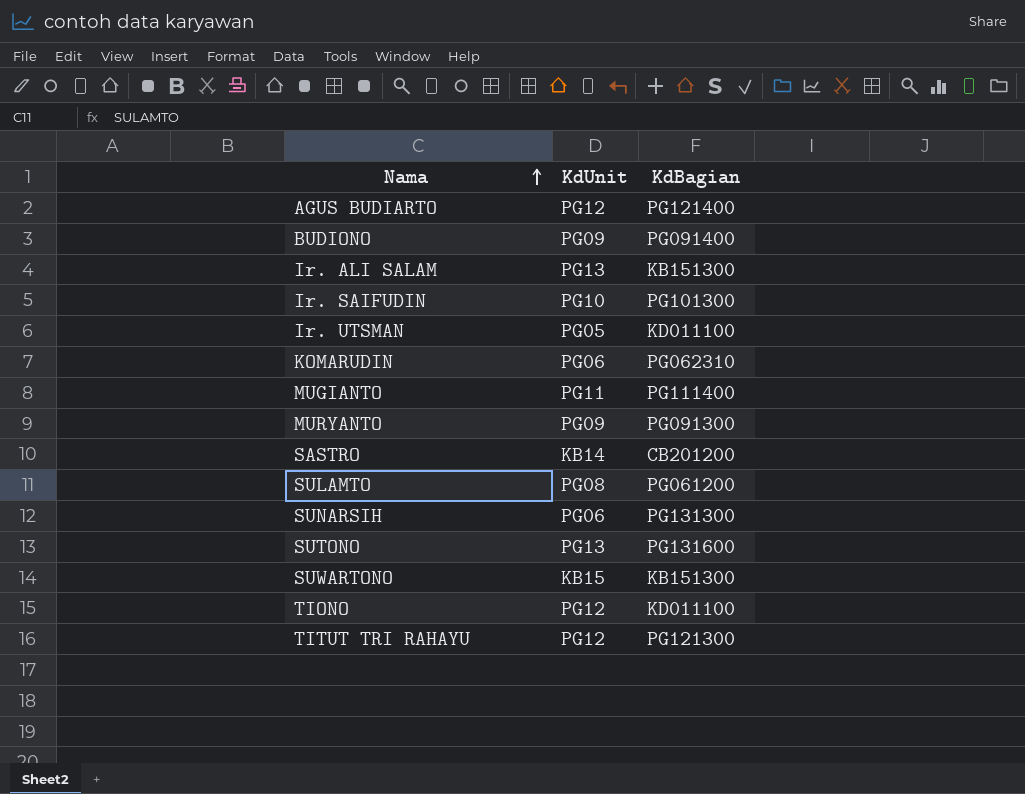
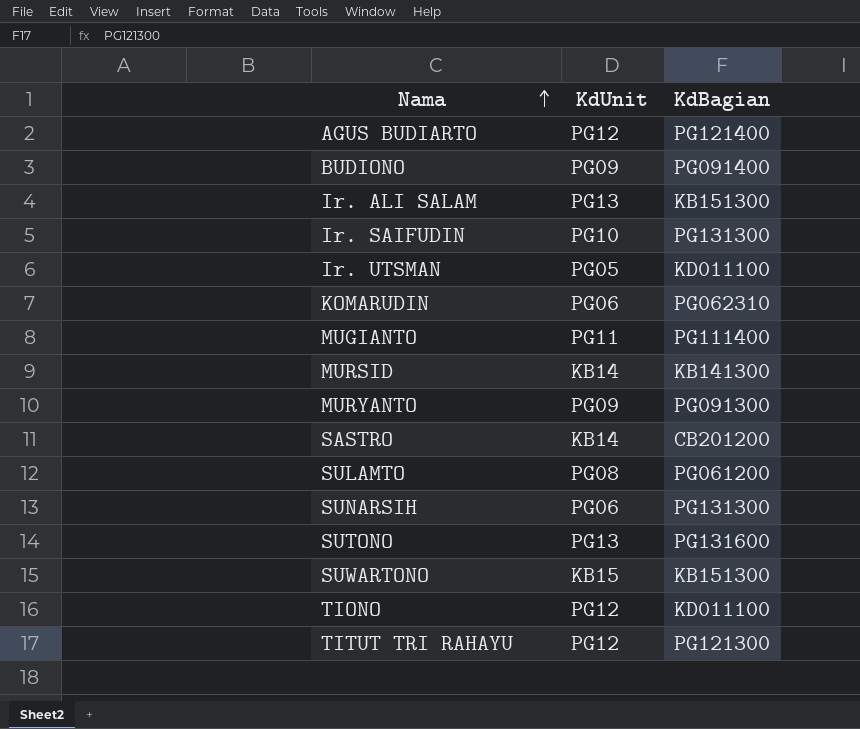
Ir. SAIFUDIN | KdBagian: PG101300 -> PG131300
row MURSID: none -> KB14 | KB141300

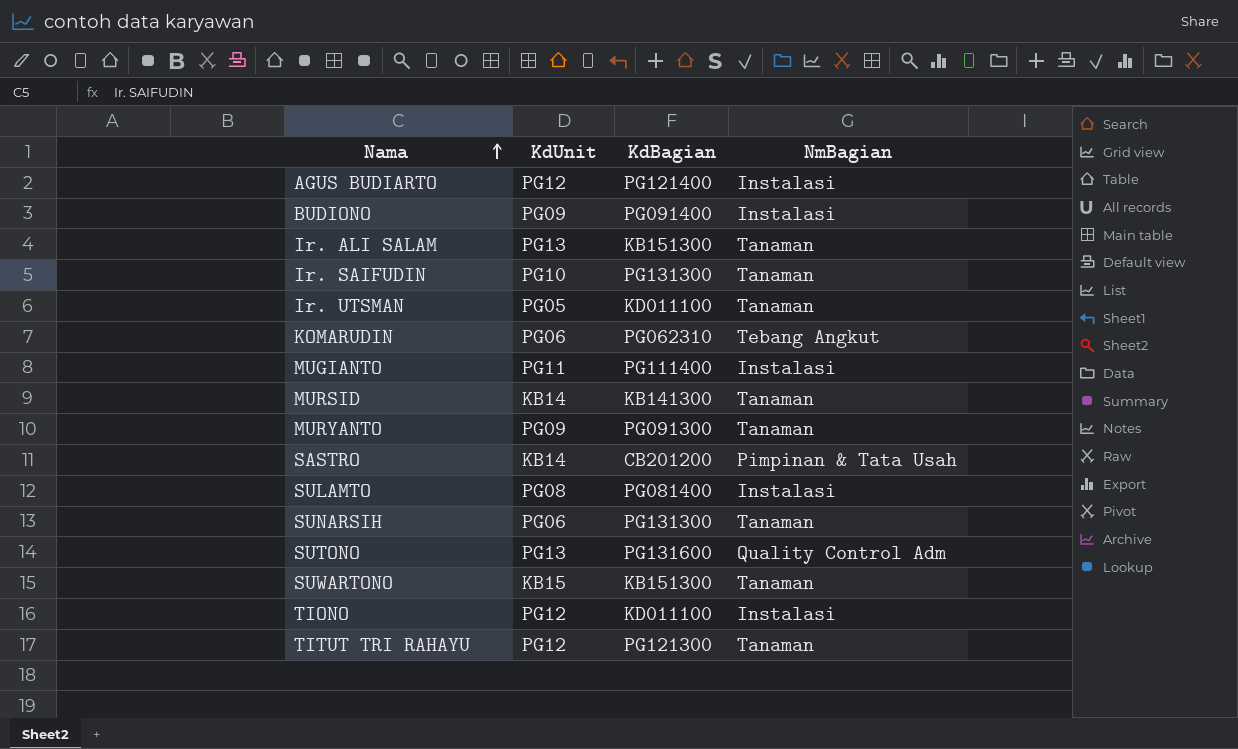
column NmBagian | position: none -> 4
SULAMTO | KdBagian: PG061200 -> PG081400

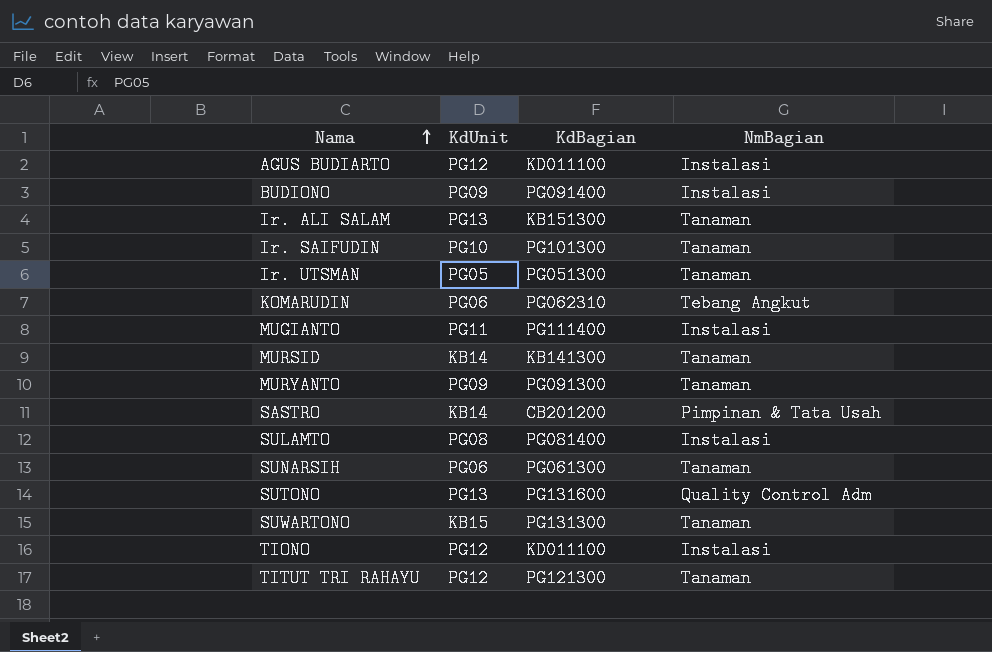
AGUS BUDIARTO | KdBagian: PG121400 -> KD011100
Ir. SAIFUDIN | KdBagian: PG131300 -> PG101300
Ir. UTSMAN | KdBagian: KD011100 -> PG051300
SUNARSIH | KdBagian: PG131300 -> PG061300
SUWARTONO | KdBagian: KB151300 -> PG131300

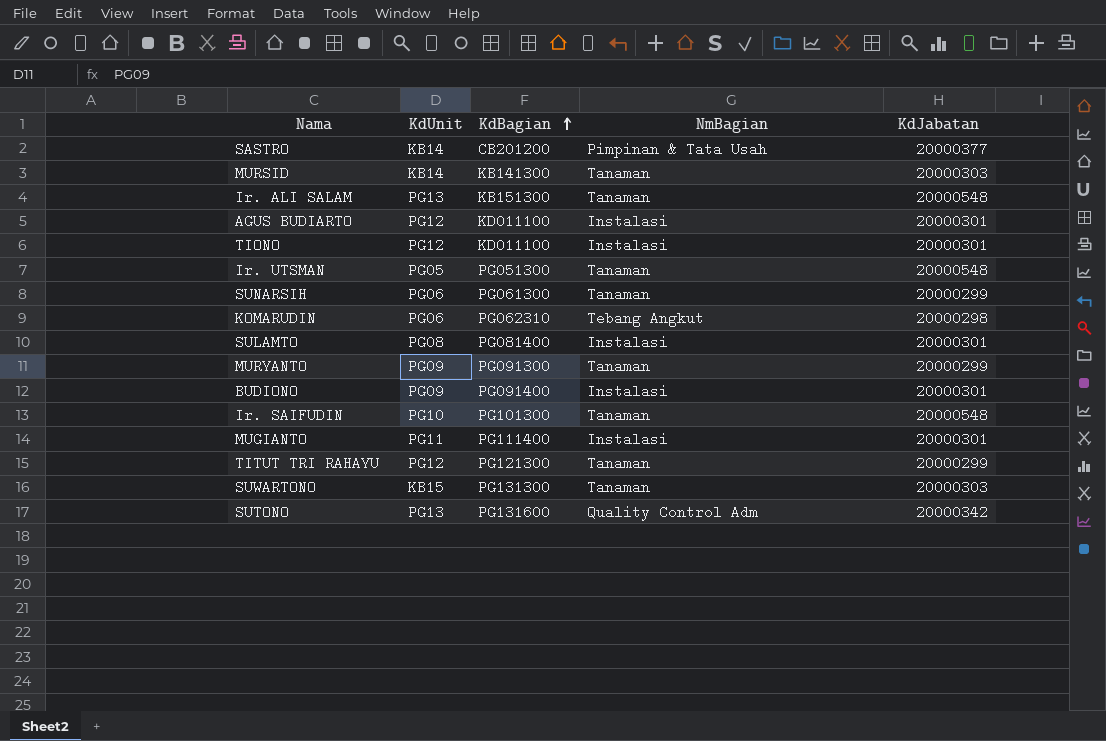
row order: Nama ascending -> KdBagian ascending
column KdJabatan | position: none -> 5

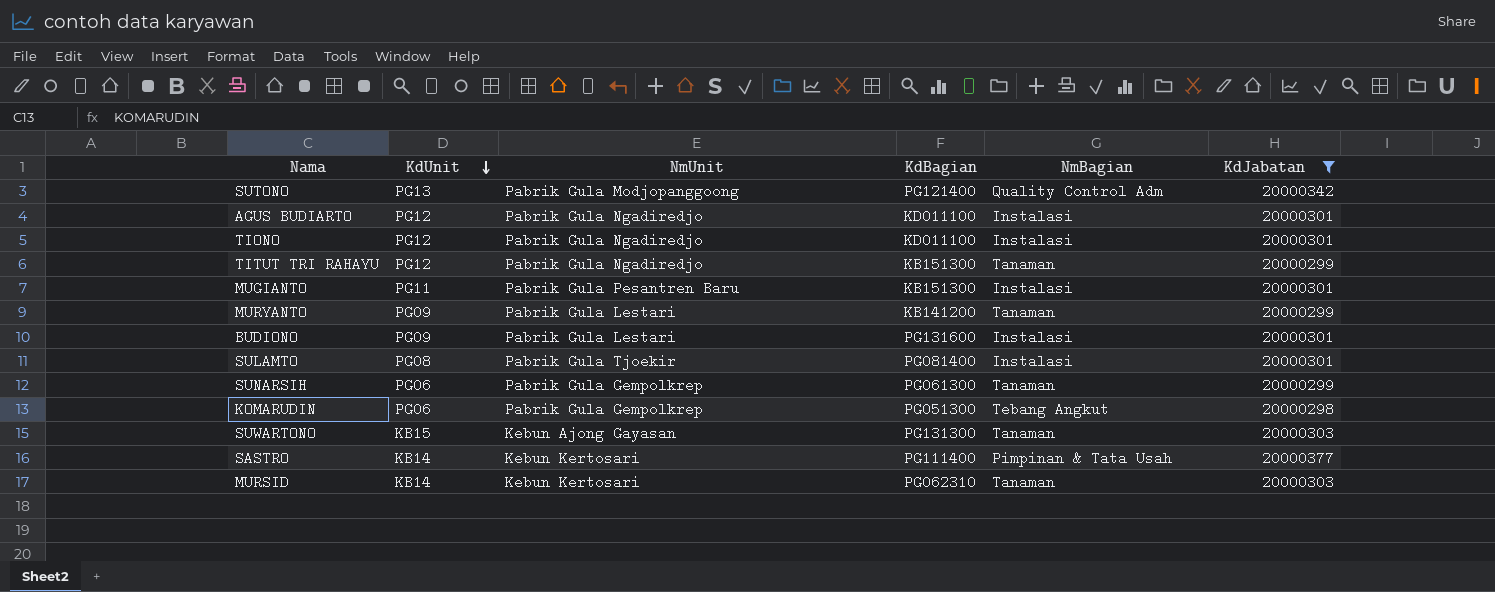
filter: none -> KdJabatan != 20000548
row order: KdBagian ascending -> KdUnit descending
column NmUnit | position: none -> 3
SUTONO | KdBagian: PG131600 -> PG121400
TITUT TRI RAHAYU | KdBagian: PG121300 -> KB151300
MUGIANTO | KdBagian: PG111400 -> KB151300
MURYANTO | KdBagian: PG091300 -> KB141200
BUDIONO | KdBagian: PG091400 -> PG131600
KOMARUDIN | KdBagian: PG062310 -> PG051300
SASTRO | KdBagian: CB201200 -> PG111400
MURSID | KdBagian: KB141300 -> PG062310

